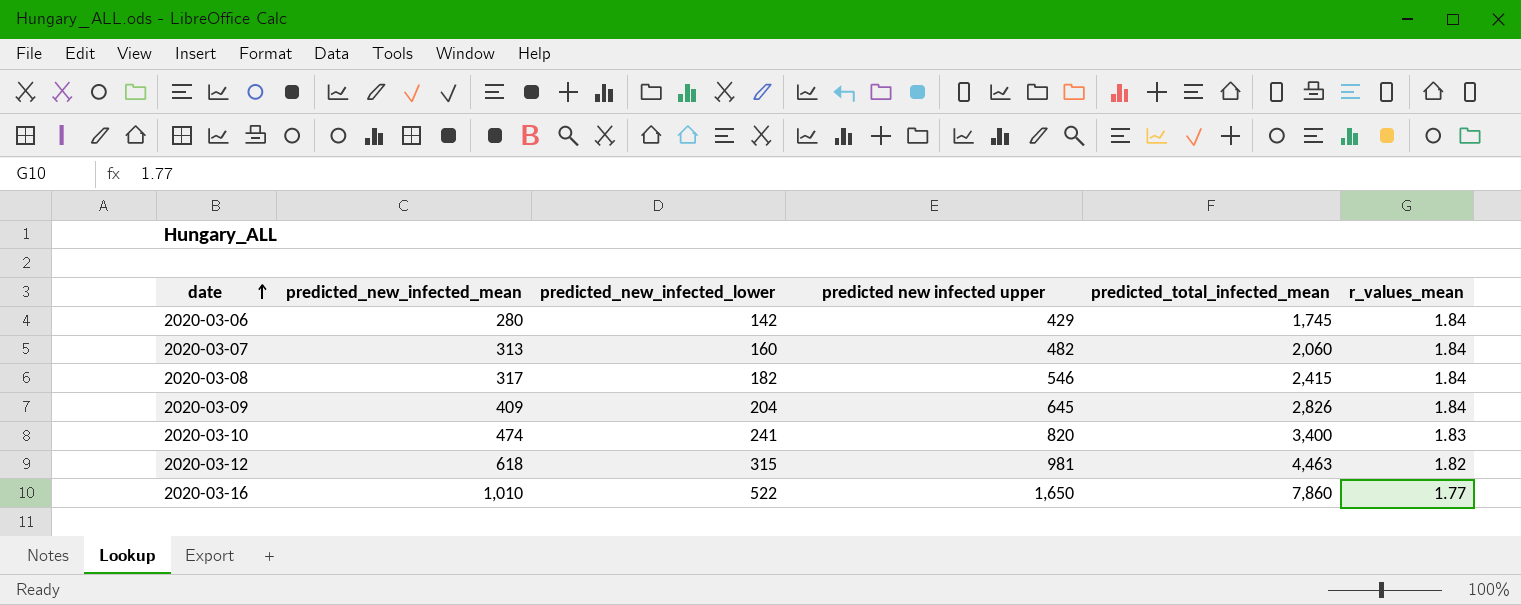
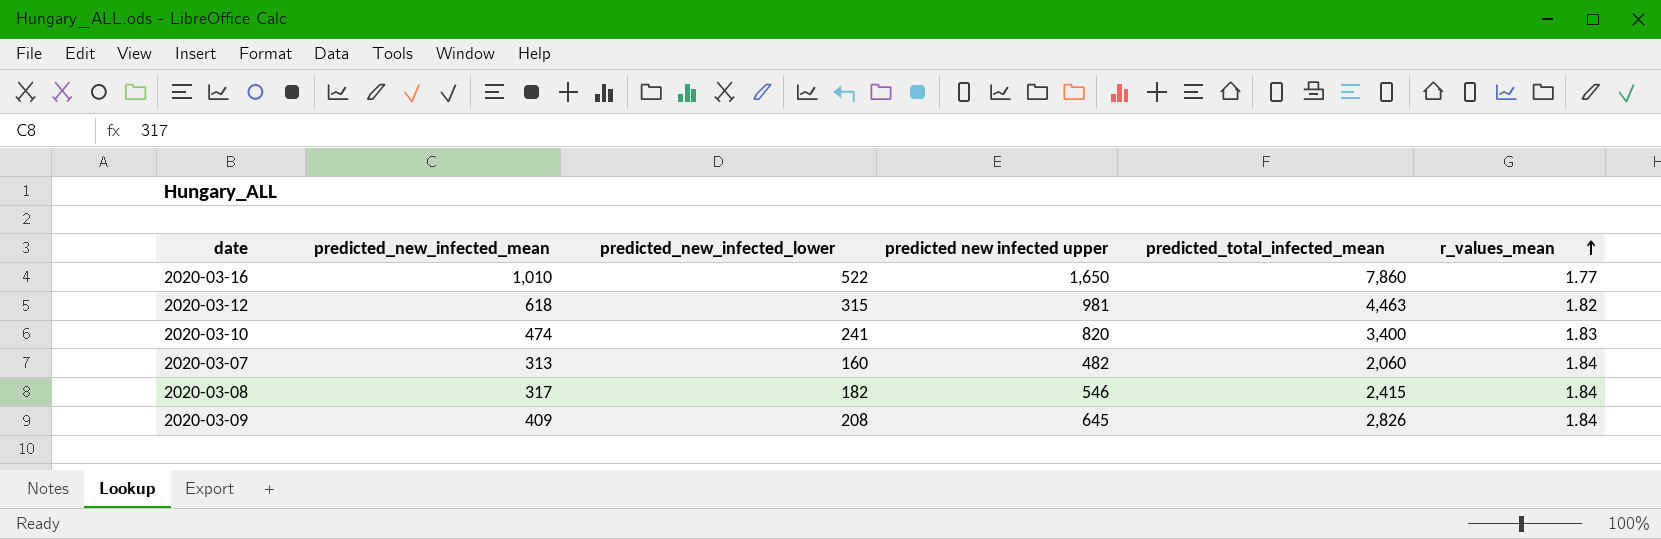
row order: date ascending -> r_values_mean ascending
row 2020-03-06: 280 | 142 | 429 | 1,745 | 1.84 -> none
2020-03-09 | predicted_new_infected_lower: 204 -> 208

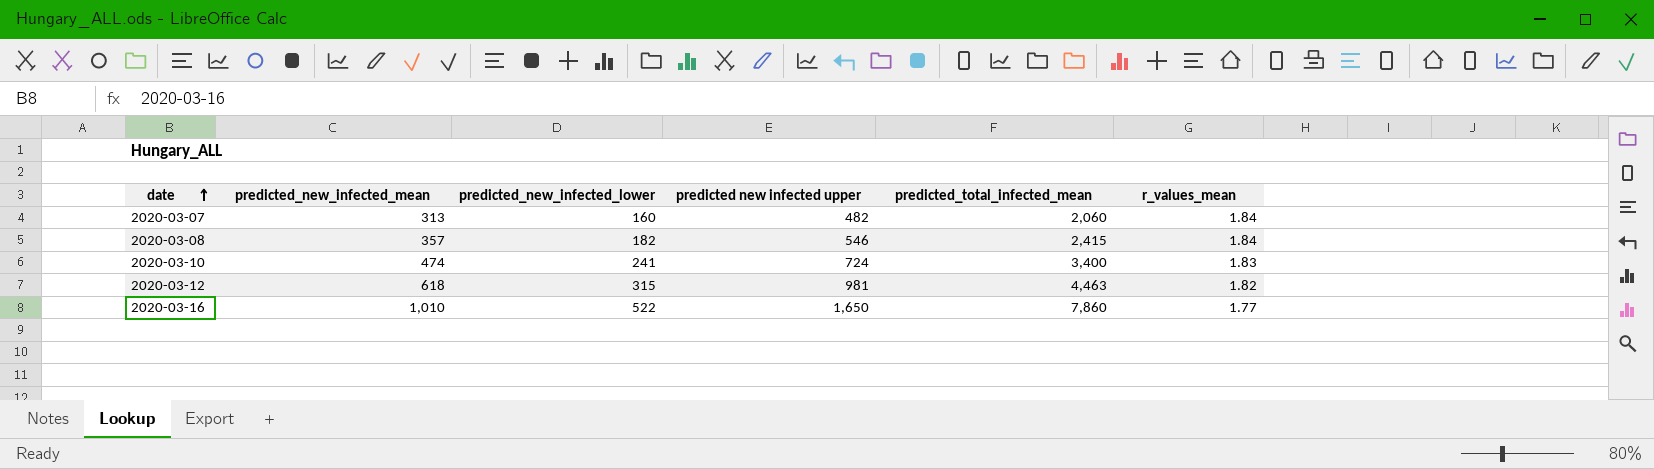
row order: r_values_mean ascending -> date ascending
row 2020-03-09: 409 | 208 | 645 | 2,826 | 1.84 -> none
2020-03-08 | predicted_new_infected_mean: 317 -> 357
2020-03-10 | predicted new infected upper: 820 -> 724

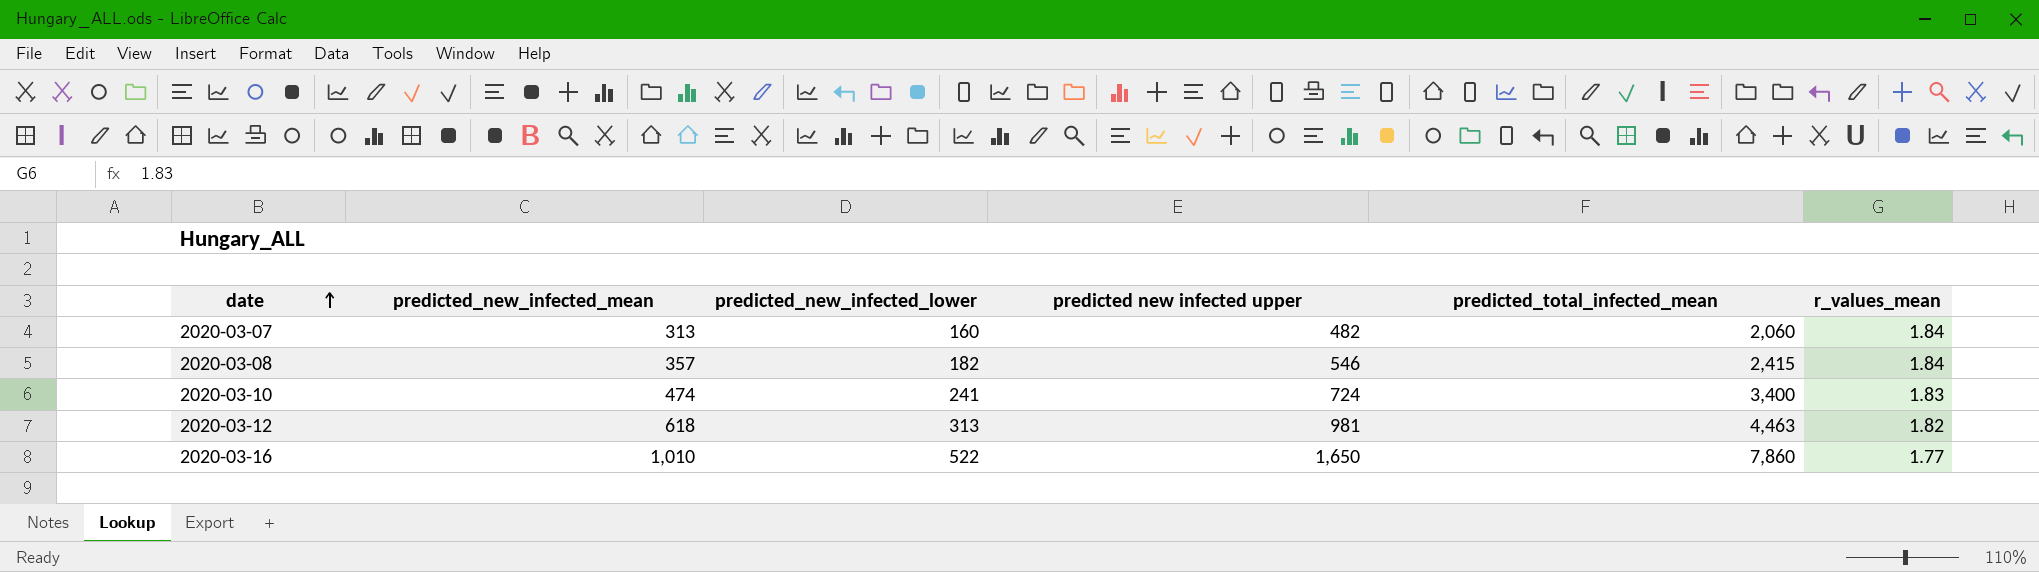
2020-03-12 | predicted_new_infected_lower: 315 -> 313

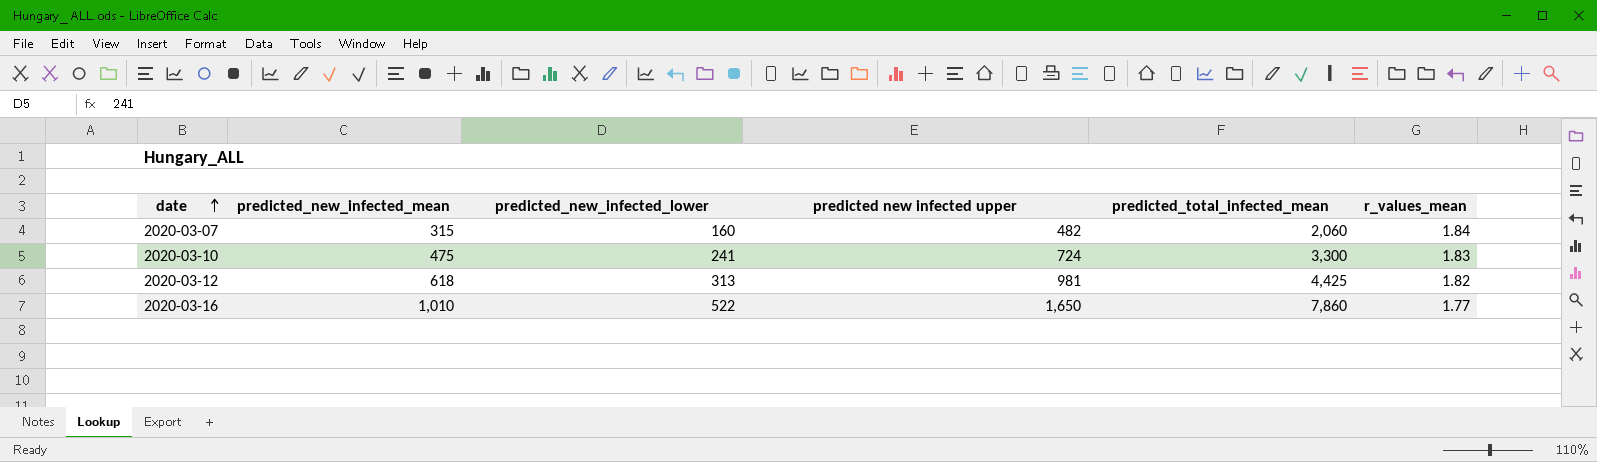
row 2020-03-08: 357 | 182 | 546 | 2,415 | 1.84 -> none
2020-03-07 | predicted_new_infected_mean: 313 -> 315
2020-03-10 | predicted_new_infected_mean: 474 -> 475
2020-03-10 | predicted_total_infected_mean: 3,400 -> 3,300
2020-03-12 | predicted_total_infected_mean: 4,463 -> 4,425

